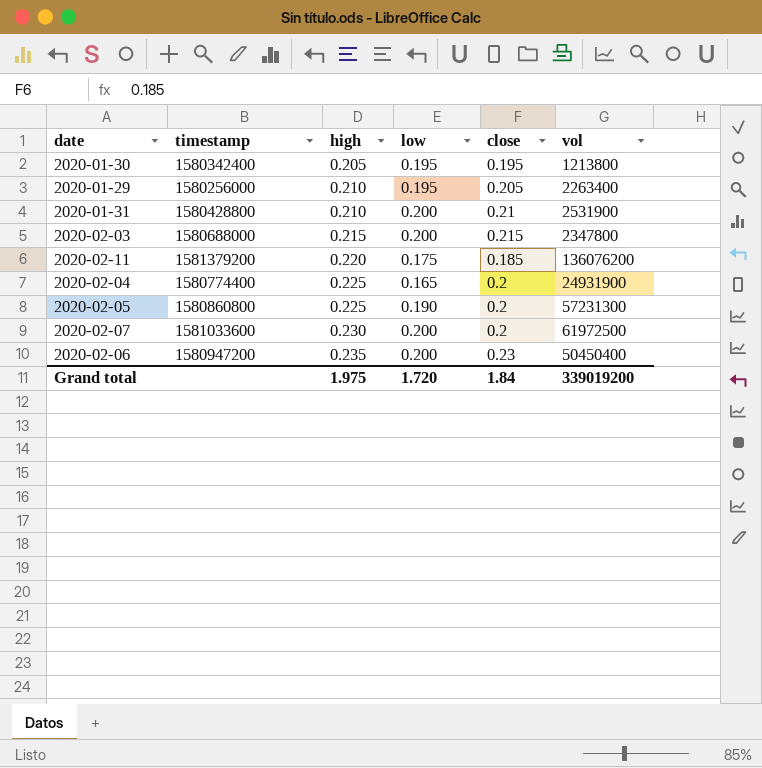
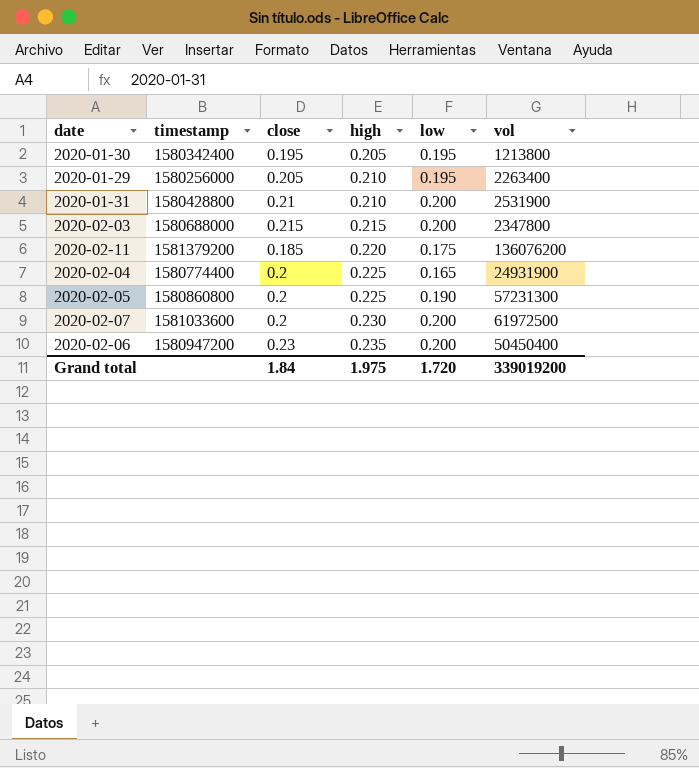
column close | position: 5 -> 3

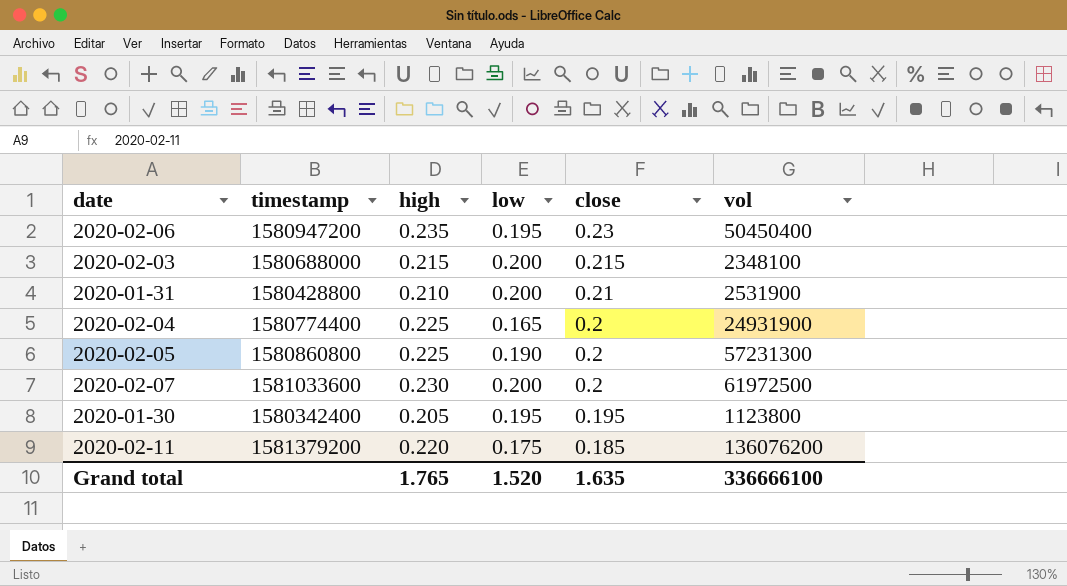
row order: high ascending -> close descending
column close | position: 3 -> 5
row 2020-01-29: 1580256000 | 0.205 | 0.210 | 0.195 | 2263400 -> none
2020-02-06 | low: 0.200 -> 0.195
2020-02-03 | vol: 2347800 -> 2348100
2020-01-30 | vol: 1213800 -> 1123800
Grand total | high: 1.975 -> 1.765
Grand total | low: 1.720 -> 1.520
Grand total | close: 1.84 -> 1.635
Grand total | vol: 339019200 -> 336666100

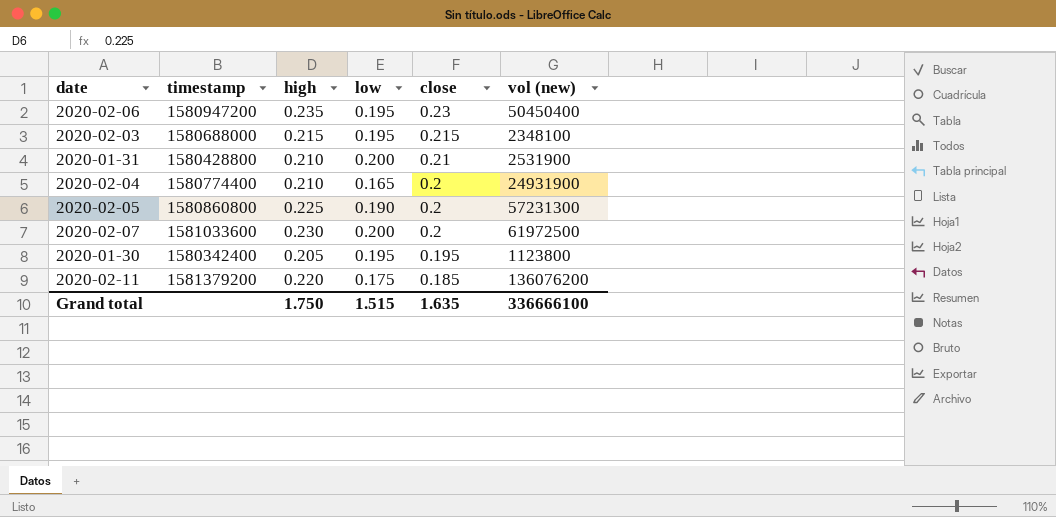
column name: vol -> vol (new)
2020-02-03 | low: 0.200 -> 0.195
2020-02-04 | high: 0.225 -> 0.210
Grand total | high: 1.765 -> 1.750
Grand total | low: 1.520 -> 1.515

